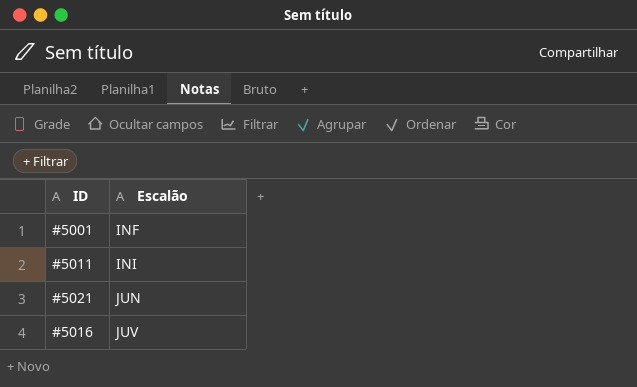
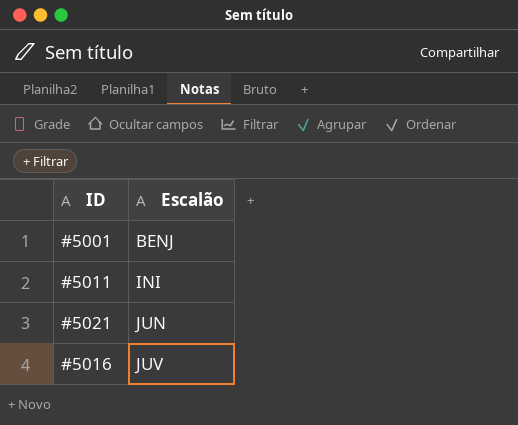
#5001 | Escalão: INF -> BENJ

